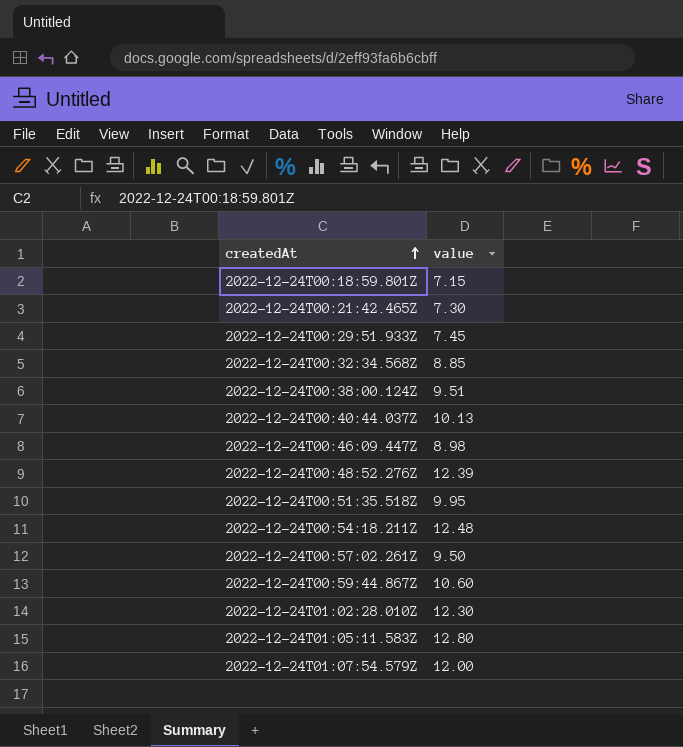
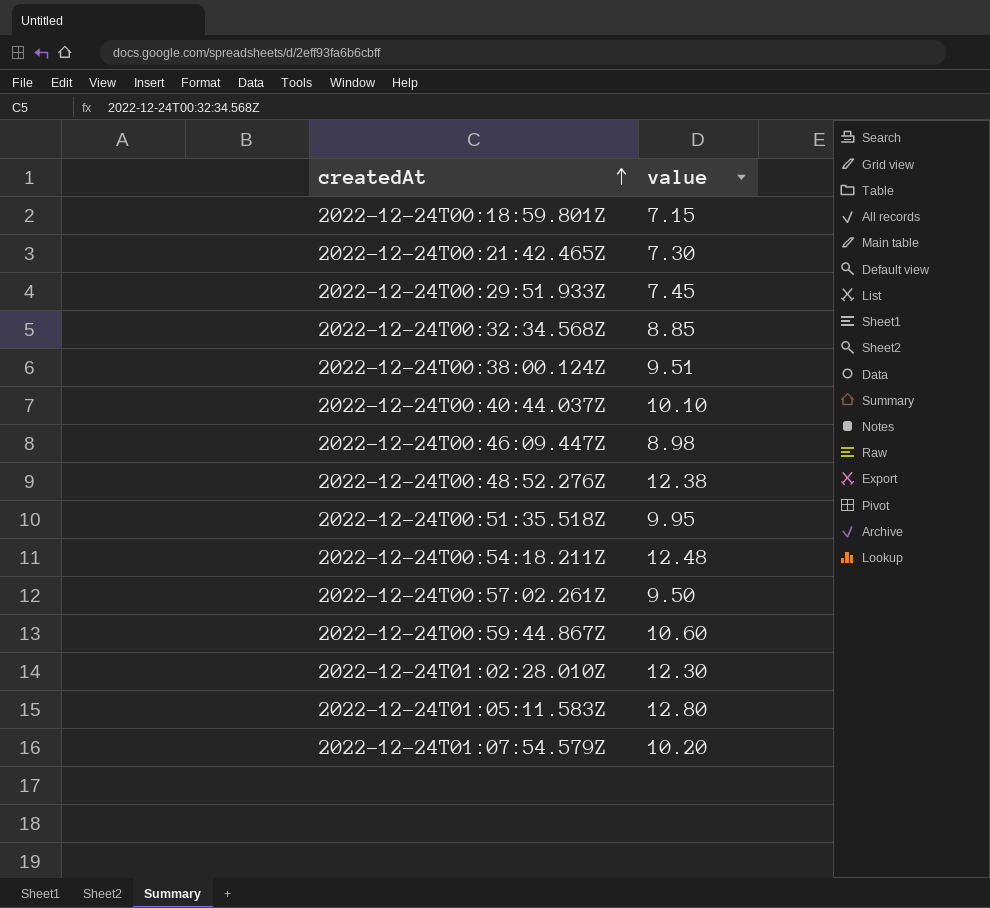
2022-12-24T00:40:44.037Z | value: 10.13 -> 10.10
2022-12-24T00:48:52.276Z | value: 12.39 -> 12.38
2022-12-24T01:07:54.579Z | value: 12.00 -> 10.20

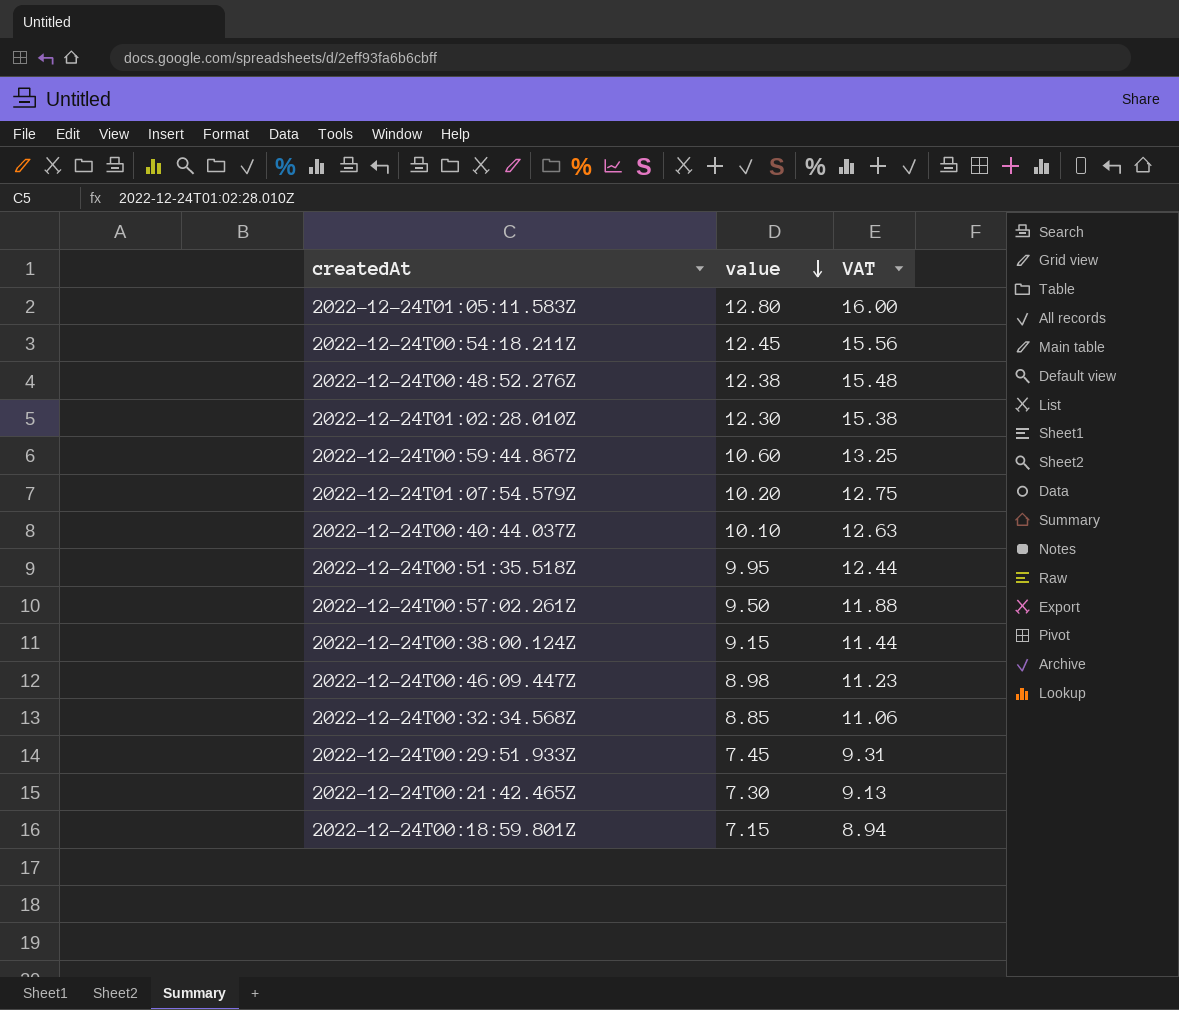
row order: createdAt ascending -> value descending
column VAT | formula: none -> [value] * 1.25
2022-12-24T00:54:18.211Z | value: 12.48 -> 12.45
2022-12-24T00:38:00.124Z | value: 9.51 -> 9.15

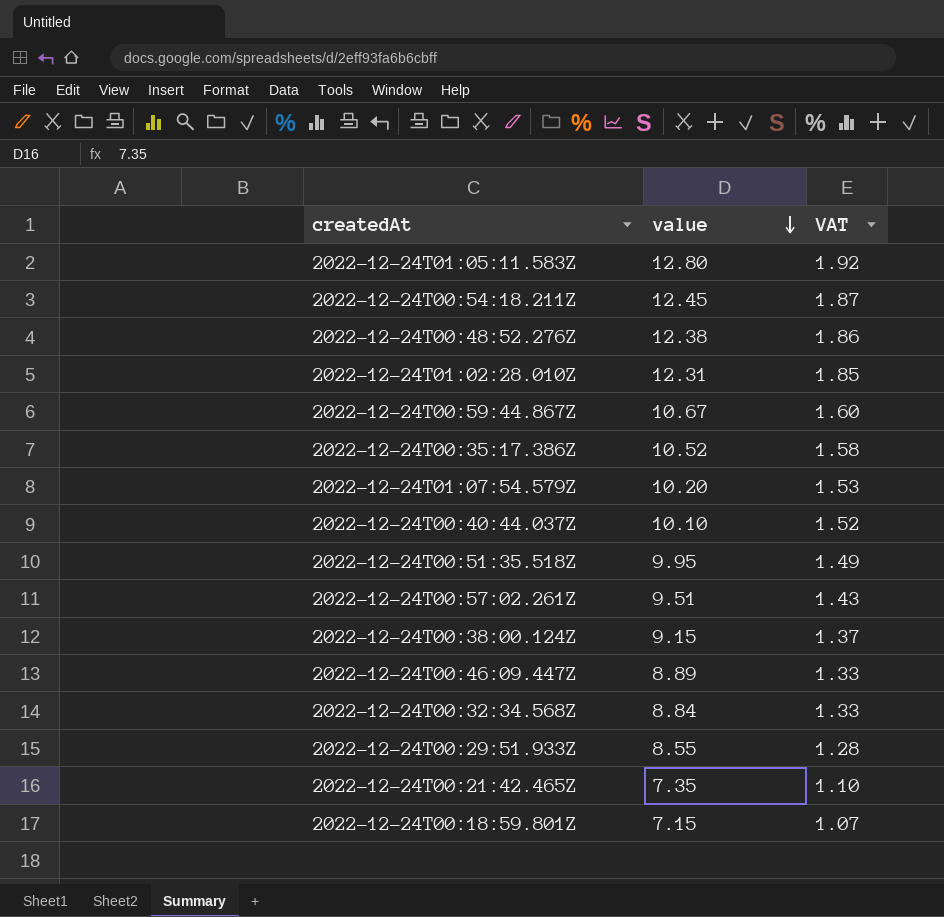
column VAT | formula: [value] * 1.25 -> [value] * 0.15
2022-12-24T01:02:28.010Z | value: 12.30 -> 12.31
2022-12-24T00:59:44.867Z | value: 10.60 -> 10.67
row 2022-12-24T00:35:17.386Z: none -> 10.52 | 1.58
2022-12-24T00:57:02.261Z | value: 9.50 -> 9.51
2022-12-24T00:46:09.447Z | value: 8.98 -> 8.89
2022-12-24T00:32:34.568Z | value: 8.85 -> 8.84
2022-12-24T00:29:51.933Z | value: 7.45 -> 8.55
2022-12-24T00:21:42.465Z | value: 7.30 -> 7.35

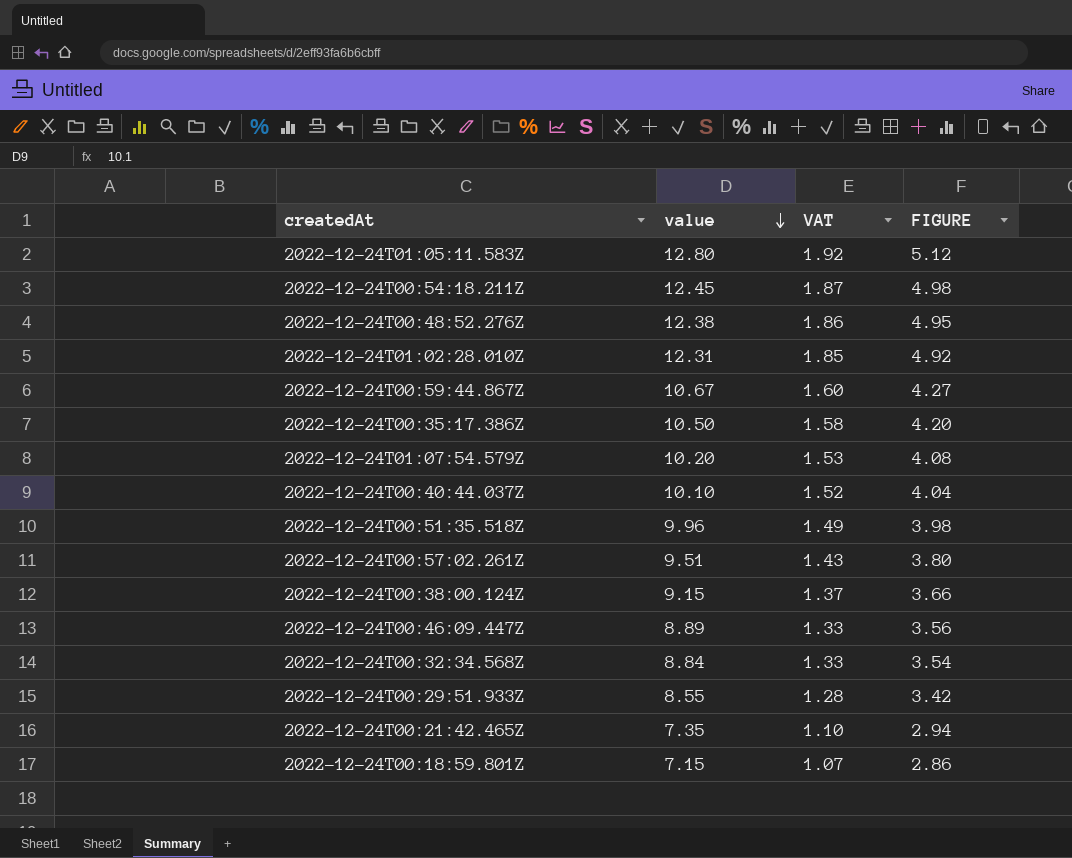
column FIGURE | formula: none -> [value] * 0.4
2022-12-24T00:35:17.386Z | value: 10.52 -> 10.50
2022-12-24T00:51:35.518Z | value: 9.95 -> 9.96

